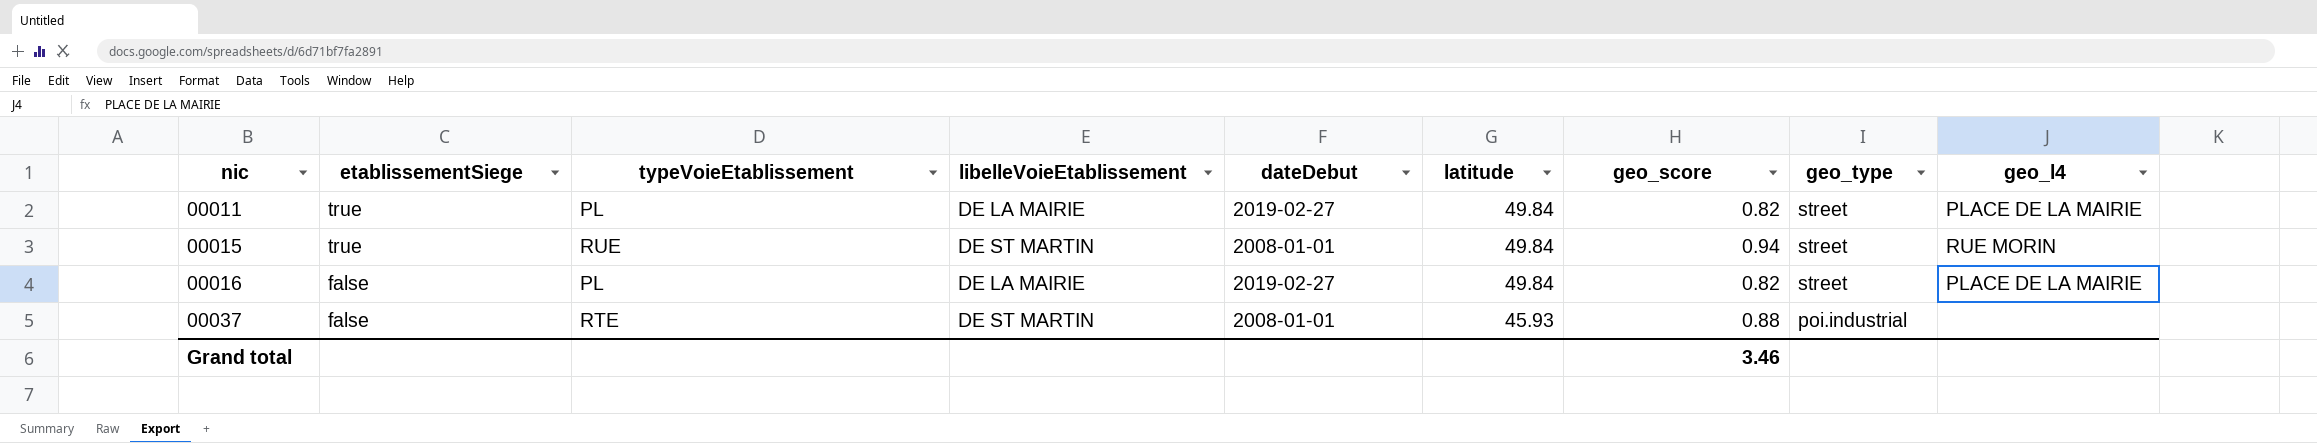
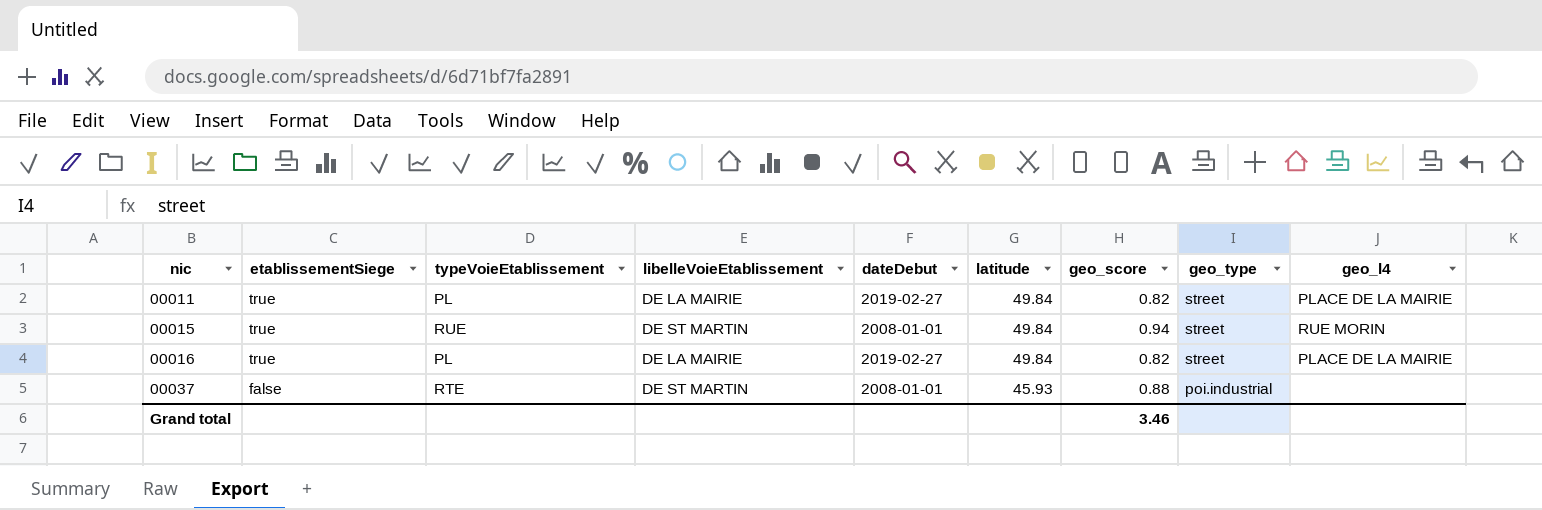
00016 | etablissementSiege: false -> true

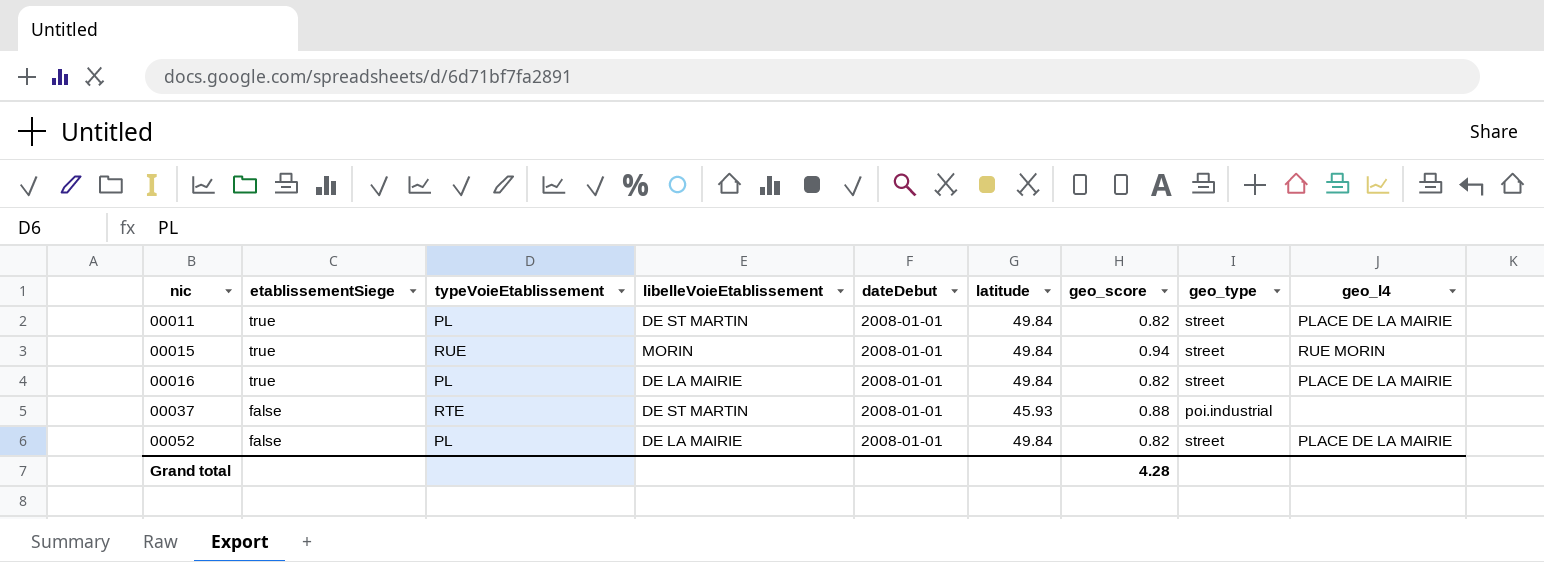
00011 | libelleVoieEtablissement: DE LA MAIRIE -> DE ST MARTIN
00011 | dateDebut: 2019-02-27 -> 2008-01-01
00015 | libelleVoieEtablissement: DE ST MARTIN -> MORIN
00016 | dateDebut: 2019-02-27 -> 2008-01-01
row 00052: none -> false | PL | DE LA MAIRIE | 2008-01-01 | 49.84 | 0.82 | street | PLACE DE LA MAIRIE
Grand total | geo_score: 3.46 -> 4.28

